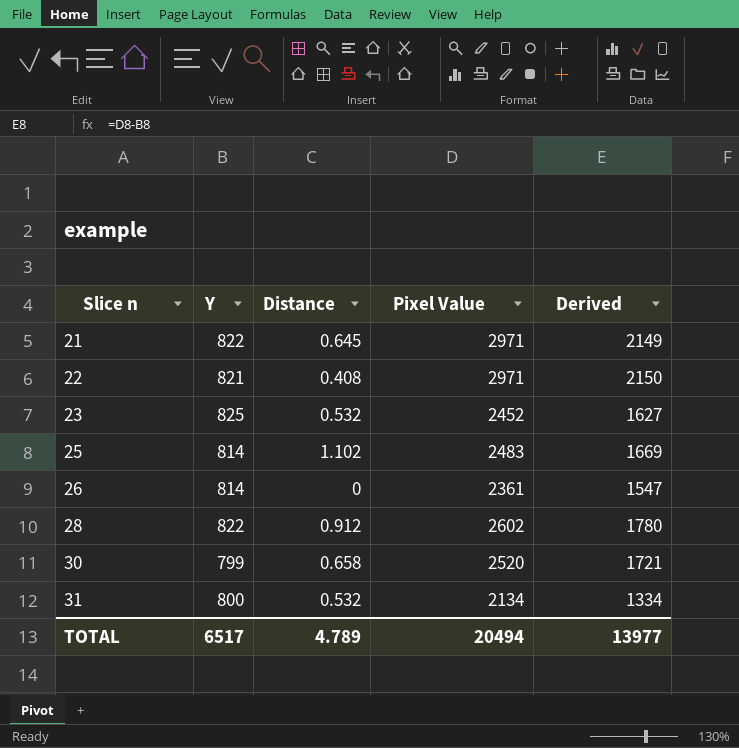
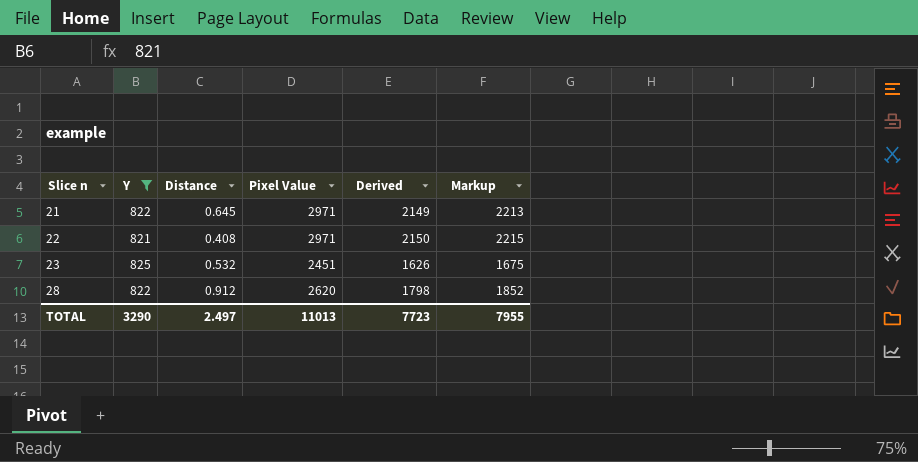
filter: none -> Y >= 821
column Markup | formula: none -> [Derived] * 1.03
23 | Pixel Value: 2452 -> 2451
23 | Derived: 1627 -> 1626
28 | Pixel Value: 2602 -> 2620
28 | Derived: 1780 -> 1798
TOTAL | Y: 6517 -> 3290
TOTAL | Distance: 4.789 -> 2.497
TOTAL | Pixel Value: 20494 -> 11013
TOTAL | Derived: 13977 -> 7723

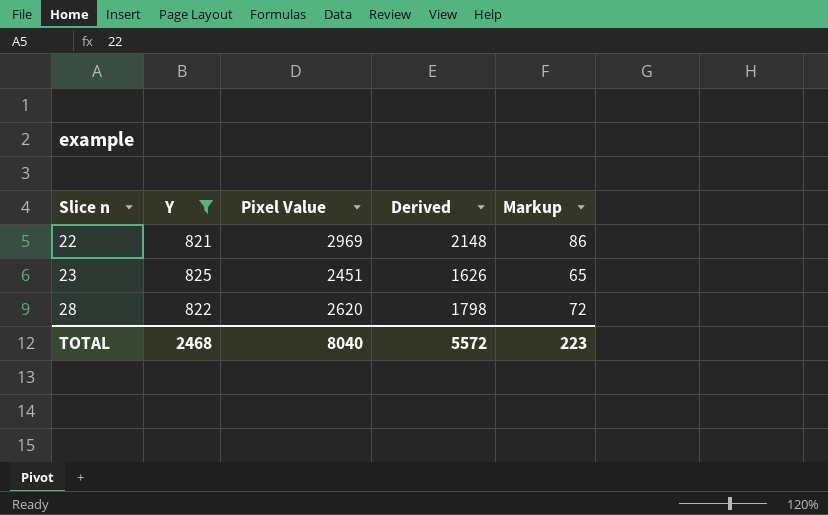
column Distance | position: 3 -> none
column Markup | formula: [Derived] * 1.03 -> [Derived] * 0.04
row 21: 822 | 0.645 | 2971 | 2149 | 2213 -> none
22 | Pixel Value: 2971 -> 2969
22 | Derived: 2150 -> 2148
TOTAL | Y: 3290 -> 2468
TOTAL | Pixel Value: 11013 -> 8040
TOTAL | Derived: 7723 -> 5572
TOTAL | Markup: 7955 -> 223

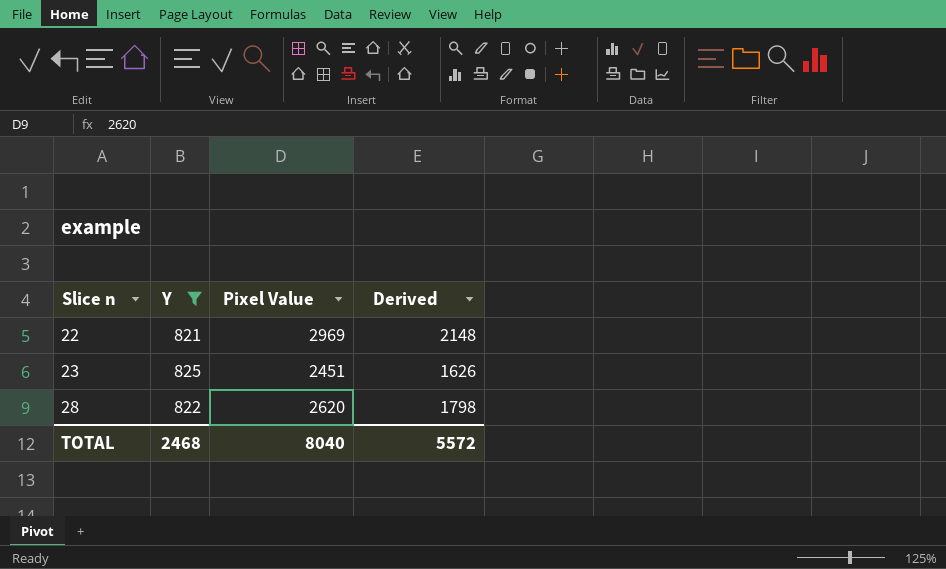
column Markup | formula: [Derived] * 0.04 -> none

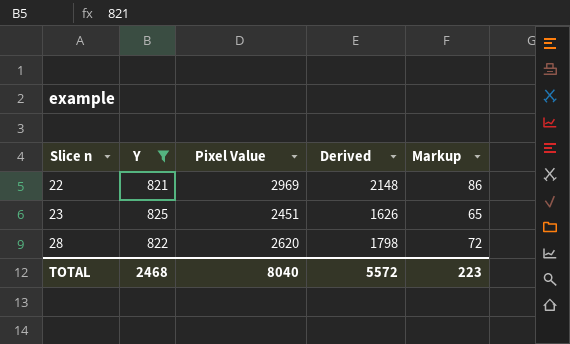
column Markup | formula: none -> [Derived] * 0.04

